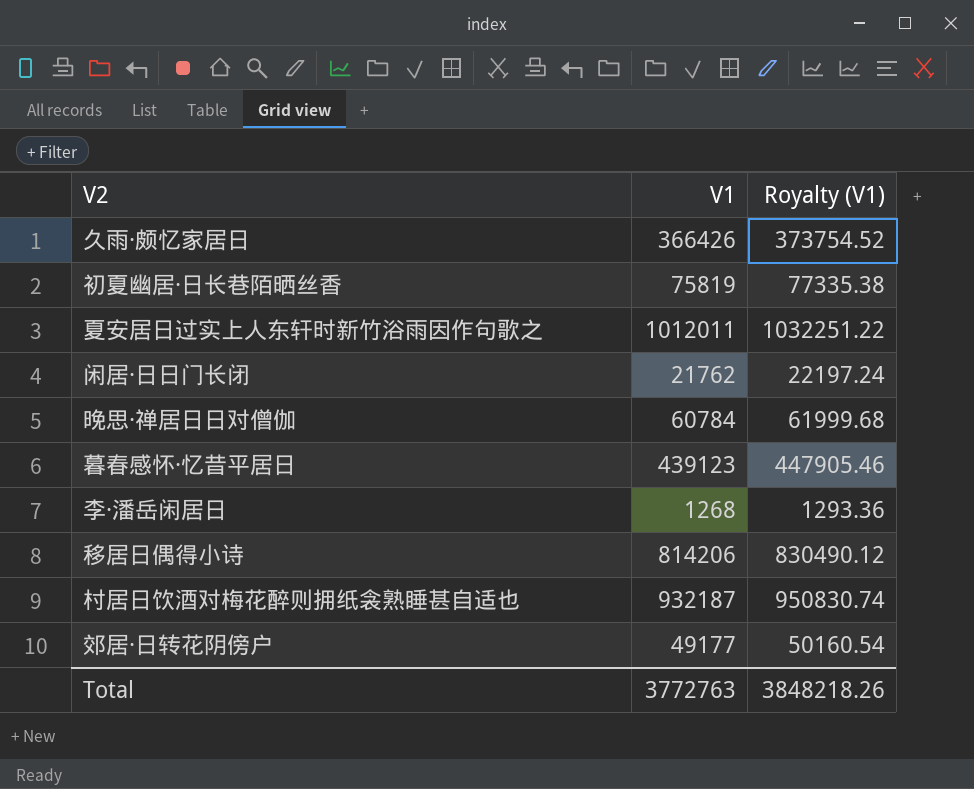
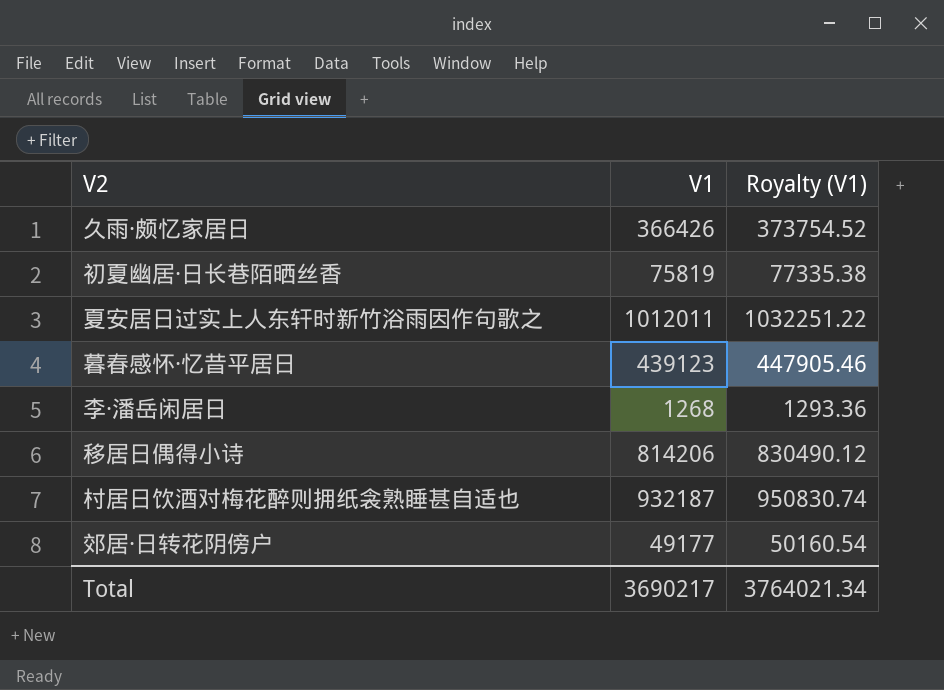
row 闲居·日日门长闭: 21762 | 22197.24 -> none
row 晚思·禅居日日对僧伽: 60784 | 61999.68 -> none
Total | V1: 3772763 -> 3690217
Total | Royalty (V1): 3848218.26 -> 3764021.34

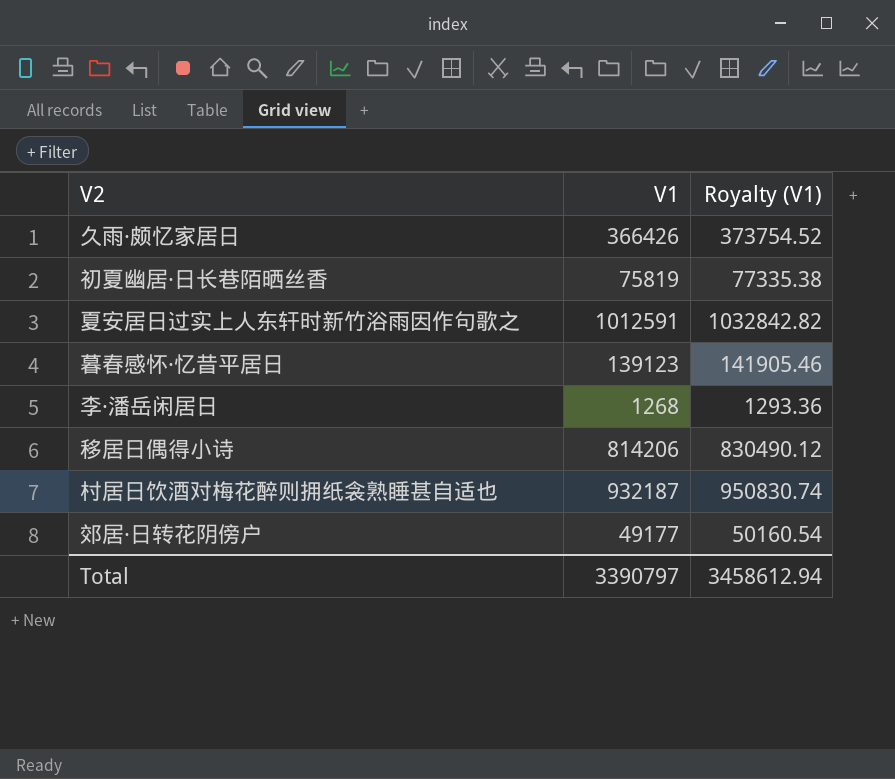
夏安居日过实上人东轩时新竹浴雨因作句歌之 | V1: 1012011 -> 1012591
夏安居日过实上人东轩时新竹浴雨因作句歌之 | Royalty (V1): 1032251.22 -> 1032842.82
暮春感怀·忆昔平居日 | V1: 439123 -> 139123
暮春感怀·忆昔平居日 | Royalty (V1): 447905.46 -> 141905.46
Total | V1: 3690217 -> 3390797
Total | Royalty (V1): 3764021.34 -> 3458612.94

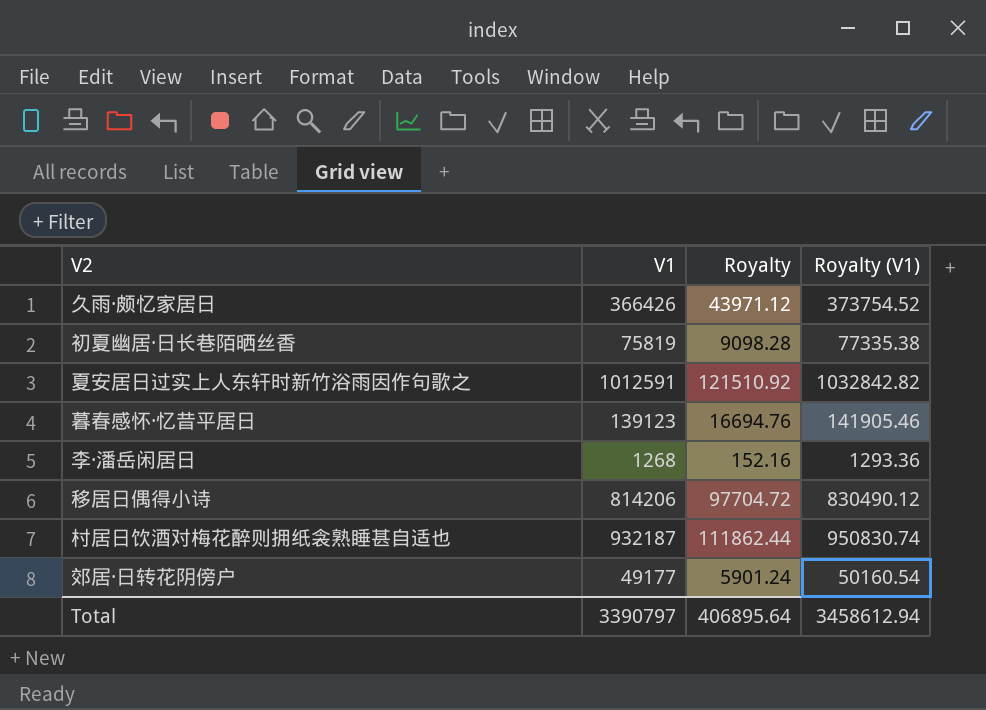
column Royalty | formula: none -> [V1] * 0.12

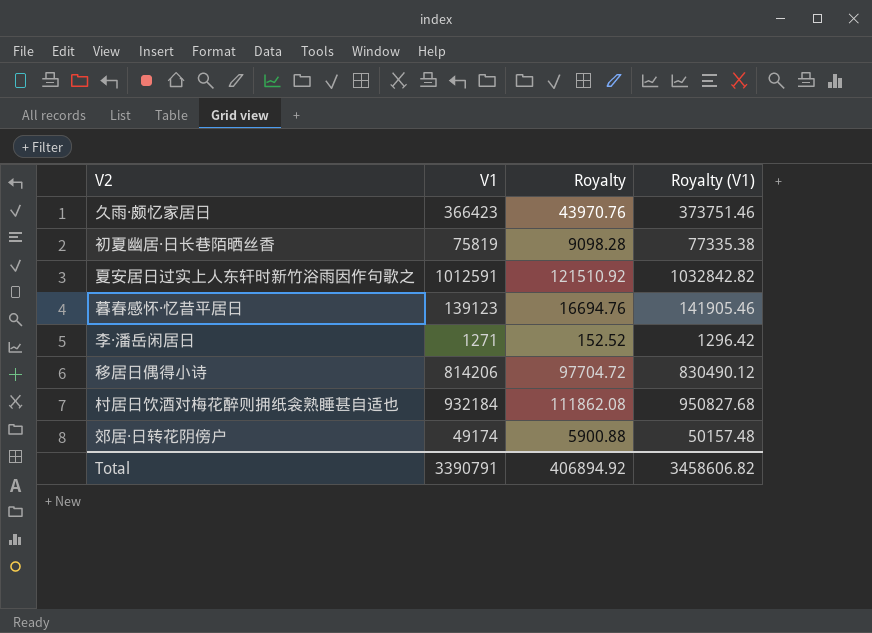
久雨·颇忆家居日 | V1: 366426 -> 366423
久雨·颇忆家居日 | Royalty: 43971.12 -> 43970.76
久雨·颇忆家居日 | Royalty (V1): 373754.52 -> 373751.46
李·潘岳闲居日 | V1: 1268 -> 1271
李·潘岳闲居日 | Royalty: 152.16 -> 152.52
李·潘岳闲居日 | Royalty (V1): 1293.36 -> 1296.42
村居日饮酒对梅花醉则拥纸衾熟睡甚自适也 | V1: 932187 -> 932184
村居日饮酒对梅花醉则拥纸衾熟睡甚自适也 | Royalty: 111862.44 -> 111862.08
村居日饮酒对梅花醉则拥纸衾熟睡甚自适也 | Royalty (V1): 950830.74 -> 950827.68
郊居·日转花阴傍户 | V1: 49177 -> 49174
郊居·日转花阴傍户 | Royalty: 5901.24 -> 5900.88
郊居·日转花阴傍户 | Royalty (V1): 50160.54 -> 50157.48
Total | V1: 3390797 -> 3390791
Total | Royalty: 406895.64 -> 406894.92
Total | Royalty (V1): 3458612.94 -> 3458606.82

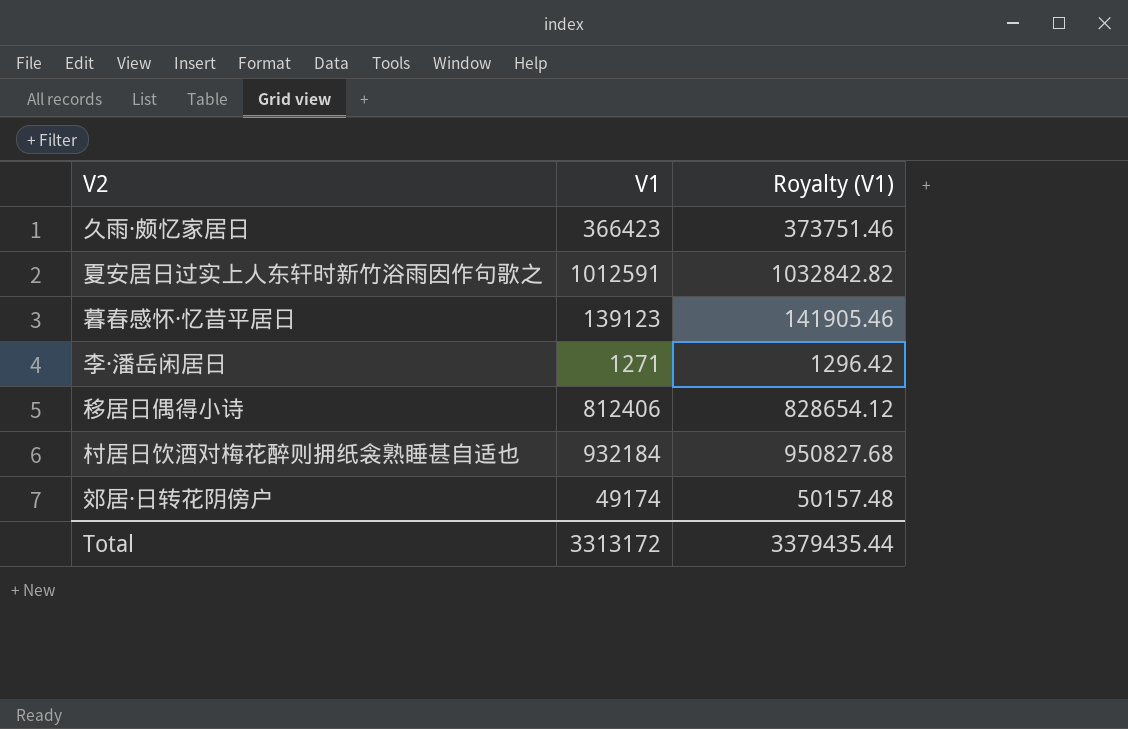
column Royalty | formula: [V1] * 0.12 -> none
row 初夏幽居·日长巷陌晒丝香: 75819 | 9098.28 | 77335.38 -> none
移居日偶得小诗 | V1: 814206 -> 812406
移居日偶得小诗 | Royalty (V1): 830490.12 -> 828654.12
Total | V1: 3390791 -> 3313172
Total | Royalty (V1): 3458606.82 -> 3379435.44

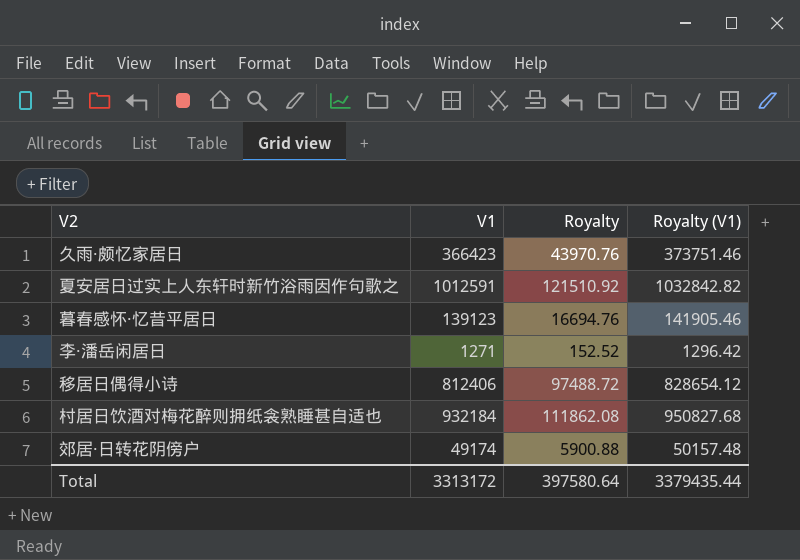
column Royalty | formula: none -> [V1] * 0.12

